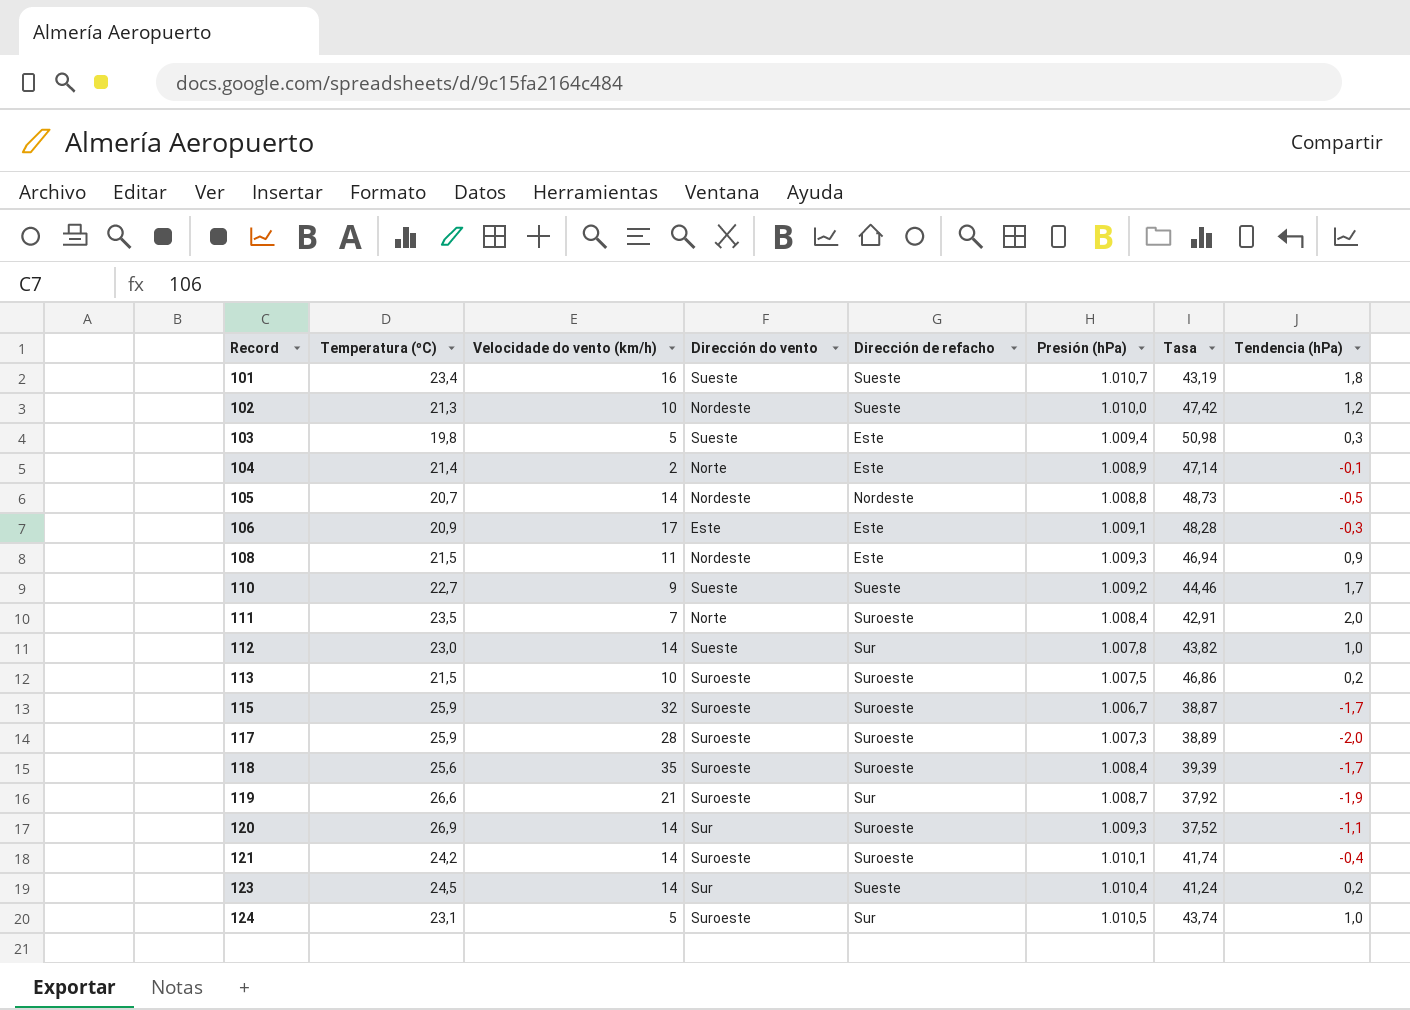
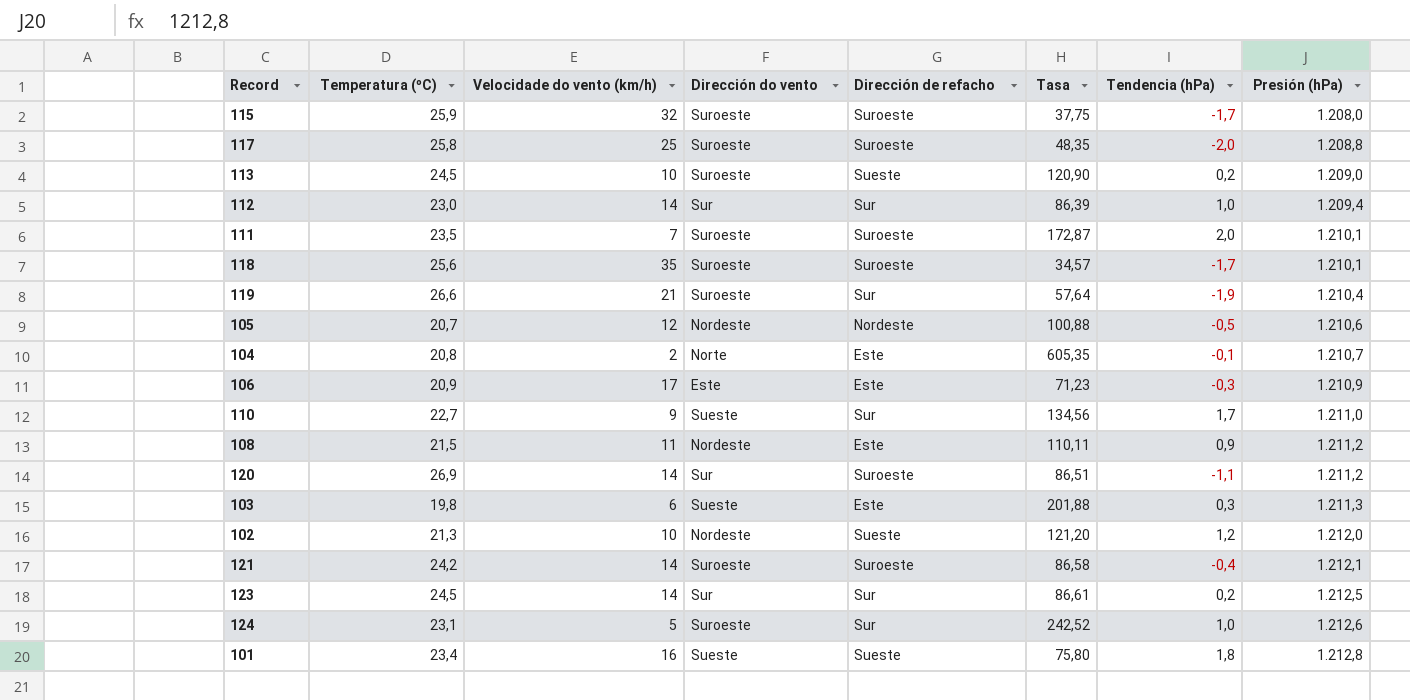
row order: Record ascending -> Presión (hPa) ascending
column Tasa | formula: [Presión (hPa)] / [Temperatura (ºC)] -> [Presión (hPa)] / [Velocidade do vento (km/h)]
column Presión (hPa) | position: 6 -> 8
115 | Presión (hPa): 1.006,7 -> 1.208,0
117 | Temperatura (ºC): 25,9 -> 25,8
117 | Velocidade do vento (km/h): 28 -> 25
117 | Presión (hPa): 1.007,3 -> 1.208,8
113 | Temperatura (ºC): 21,5 -> 24,5
113 | Dirección de refacho: Suroeste -> Sueste
113 | Presión (hPa): 1.007,5 -> 1.209,0
112 | Dirección do vento: Sueste -> Sur
112 | Presión (hPa): 1.007,8 -> 1.209,4
111 | Dirección do vento: Norte -> Suroeste
111 | Presión (hPa): 1.008,4 -> 1.210,1
118 | Presión (hPa): 1.008,4 -> 1.210,1
119 | Presión (hPa): 1.008,7 -> 1.210,4
105 | Velocidade do vento (km/h): 14 -> 12
105 | Presión (hPa): 1.008,8 -> 1.210,6
104 | Temperatura (ºC): 21,4 -> 20,8
104 | Presión (hPa): 1.008,9 -> 1.210,7
106 | Presión (hPa): 1.009,1 -> 1.210,9
110 | Dirección de refacho: Sueste -> Sur
110 | Presión (hPa): 1.009,2 -> 1.211,0
108 | Presión (hPa): 1.009,3 -> 1.211,2
120 | Presión (hPa): 1.009,3 -> 1.211,2
103 | Velocidade do vento (km/h): 5 -> 6
103 | Presión (hPa): 1.009,4 -> 1.211,3
102 | Presión (hPa): 1.010,0 -> 1.212,0
121 | Presión (hPa): 1.010,1 -> 1.212,1
123 | Dirección de refacho: Sueste -> Sur
123 | Presión (hPa): 1.010,4 -> 1.212,5
124 | Presión (hPa): 1.010,5 -> 1.212,6
101 | Presión (hPa): 1.010,7 -> 1.212,8

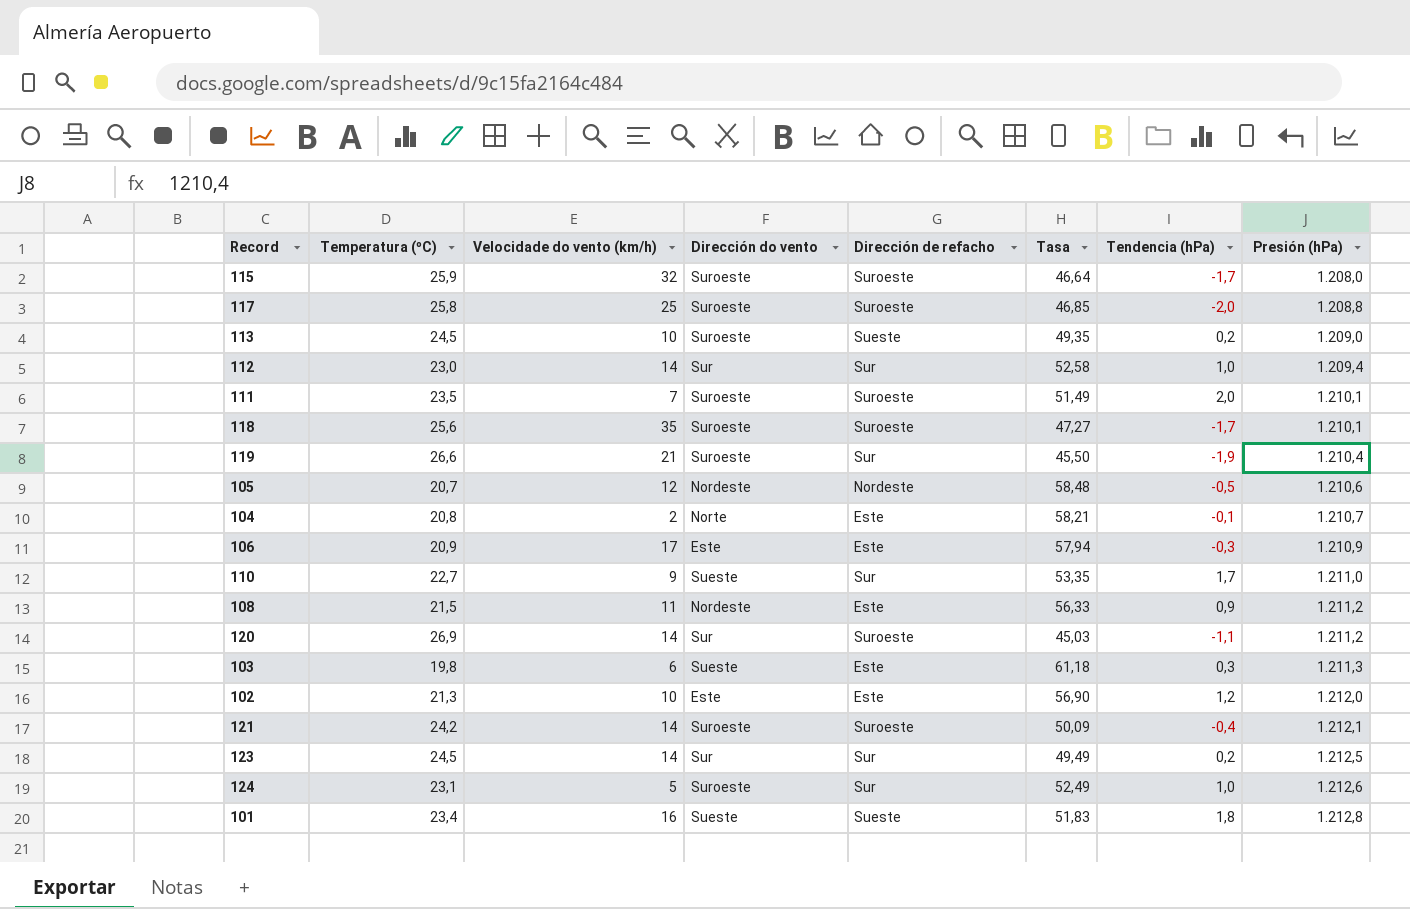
column Tasa | formula: [Presión (hPa)] / [Velocidade do vento (km/h)] -> [Presión (hPa)] / [Temperatura (ºC)]
102 | Dirección do vento: Nordeste -> Este
102 | Dirección de refacho: Sueste -> Este

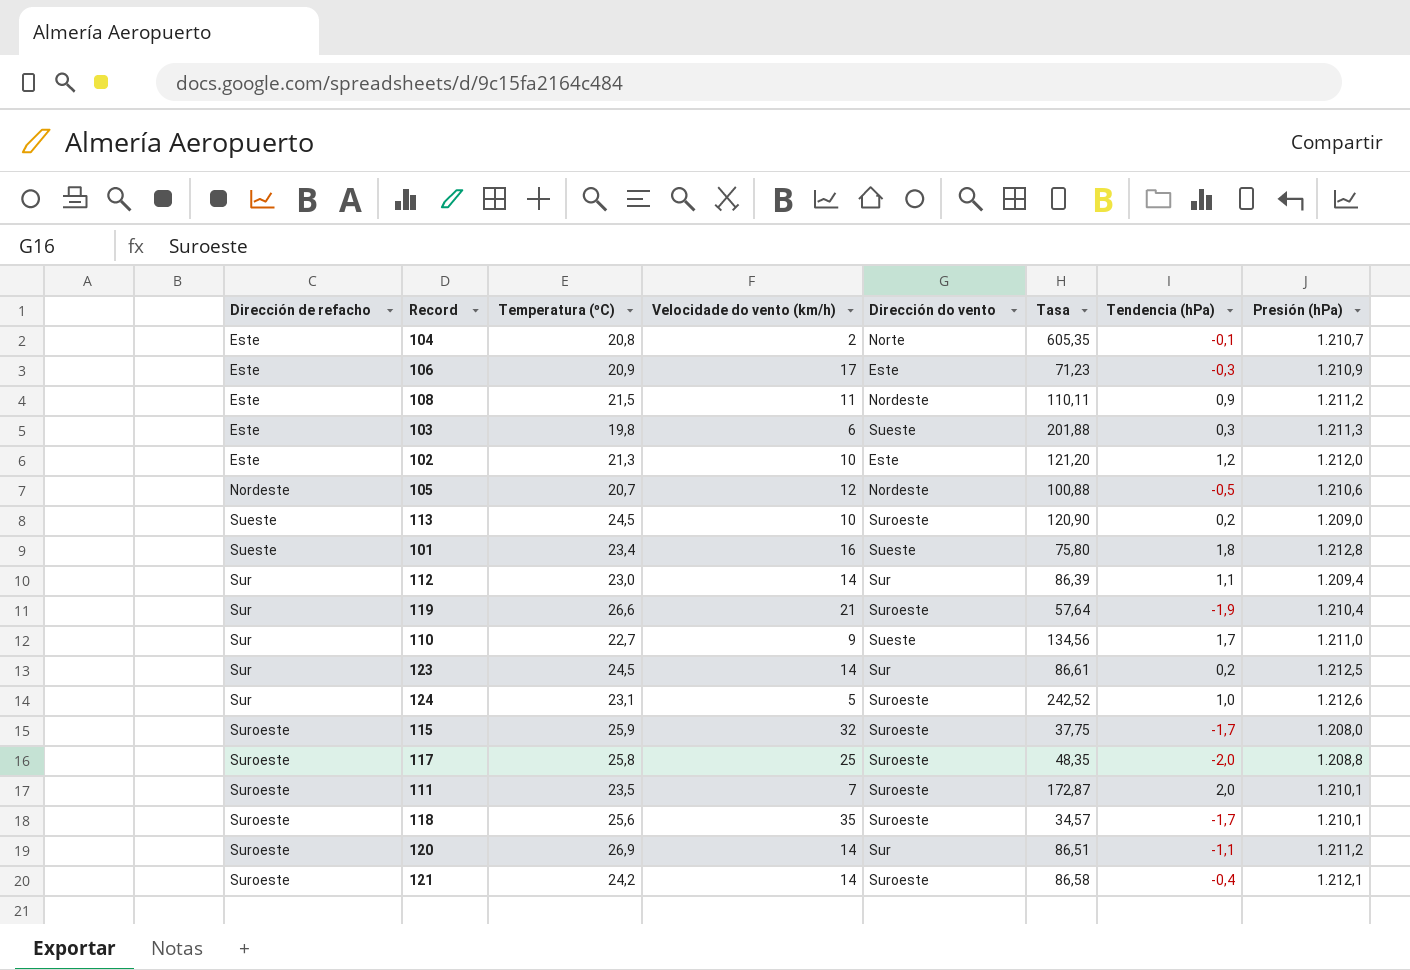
row order: Presión (hPa) ascending -> Dirección de refacho ascending
column Dirección de refacho | position: 5 -> 1
column Tasa | formula: [Presión (hPa)] / [Temperatura (ºC)] -> [Presión (hPa)] / [Velocidade do vento (km/h)]
112 | Tendencia (hPa): 1,0 -> 1,1

